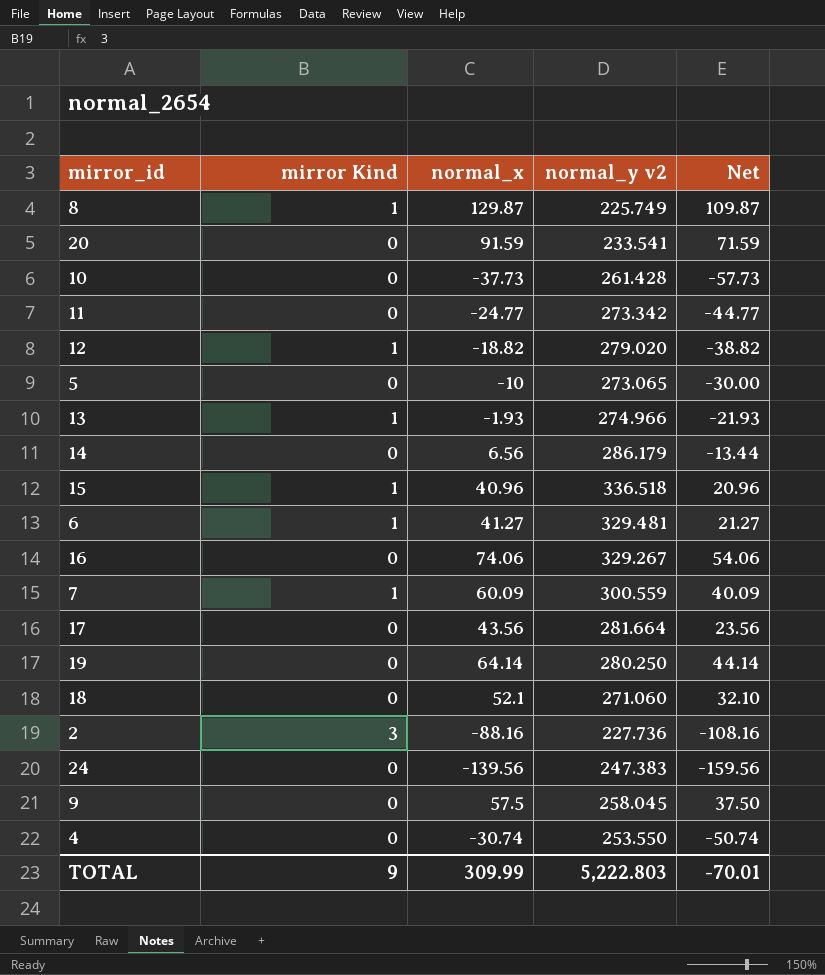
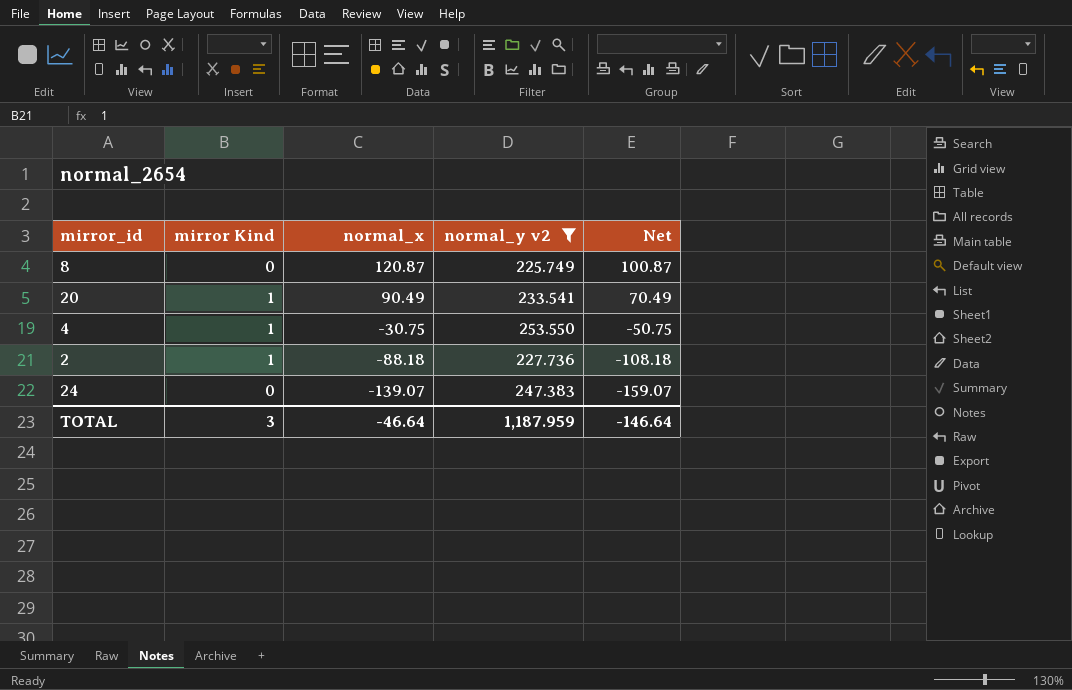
filter: none -> normal_y v2 <= 253.550
row order: none -> normal_x descending
8 | mirror Kind: 1 -> 0
8 | normal_x: 129.87 -> 120.87
8 | Net: 109.87 -> 100.87
20 | mirror Kind: 0 -> 1
20 | normal_x: 91.59 -> 90.49
20 | Net: 71.59 -> 70.49
4 | mirror Kind: 0 -> 1
4 | normal_x: -30.74 -> -30.75
4 | Net: -50.74 -> -50.75
2 | mirror Kind: 3 -> 1
2 | normal_x: -88.16 -> -88.18
2 | Net: -108.16 -> -108.18
24 | normal_x: -139.56 -> -139.07
24 | Net: -159.56 -> -159.07
TOTAL | mirror Kind: 9 -> 3
TOTAL | normal_x: 309.99 -> -46.64
TOTAL | normal_y v2: 5,222.803 -> 1,187.959
TOTAL | Net: -70.01 -> -146.64

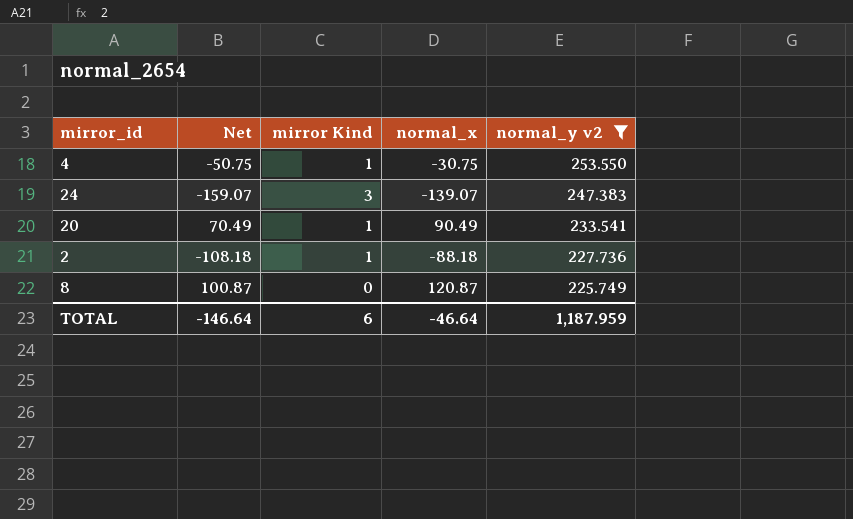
row order: normal_x descending -> normal_y v2 descending
column Net | position: 5 -> 2
24 | mirror Kind: 0 -> 3
TOTAL | mirror Kind: 3 -> 6

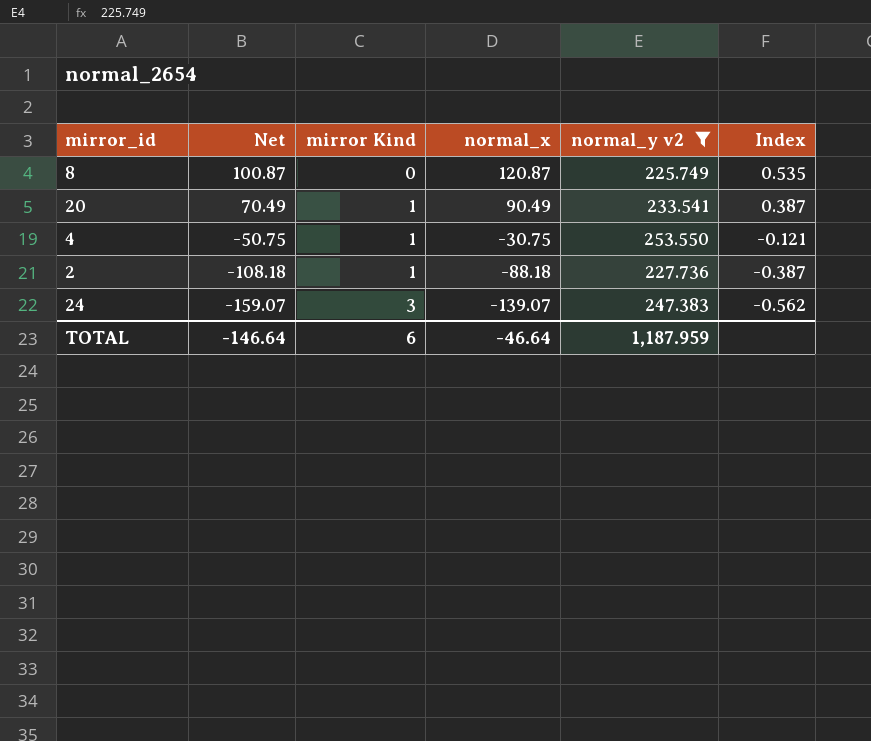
row order: normal_y v2 descending -> Net descending
column Index | formula: none -> [normal_x] / [normal_y v2]

